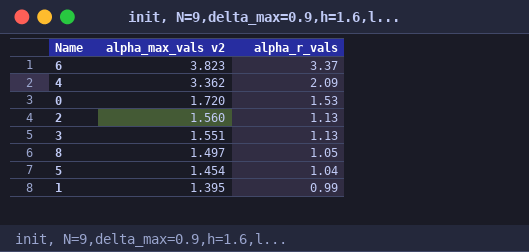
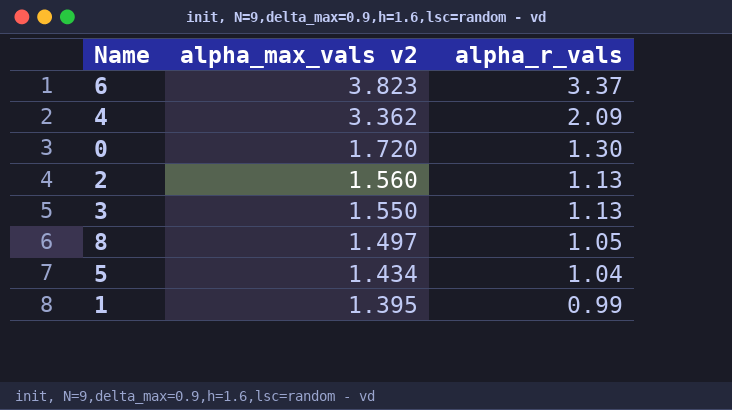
0 | alpha_r_vals: 1.53 -> 1.30
3 | alpha_max_vals v2: 1.551 -> 1.550
5 | alpha_max_vals v2: 1.454 -> 1.434

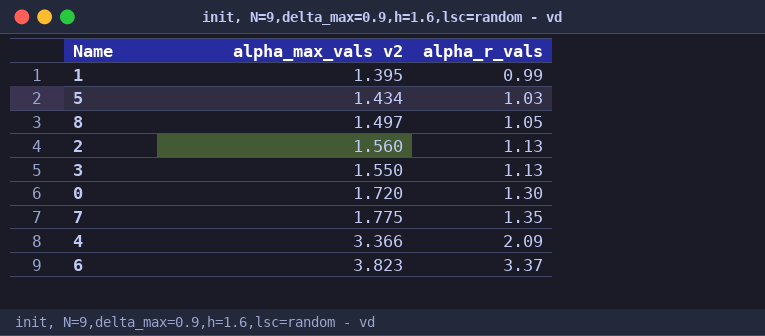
row order: alpha_max_vals v2 descending -> alpha_r_vals ascending
5 | alpha_r_vals: 1.04 -> 1.03
row 7: none -> 1.775 | 1.35
4 | alpha_max_vals v2: 3.362 -> 3.366

